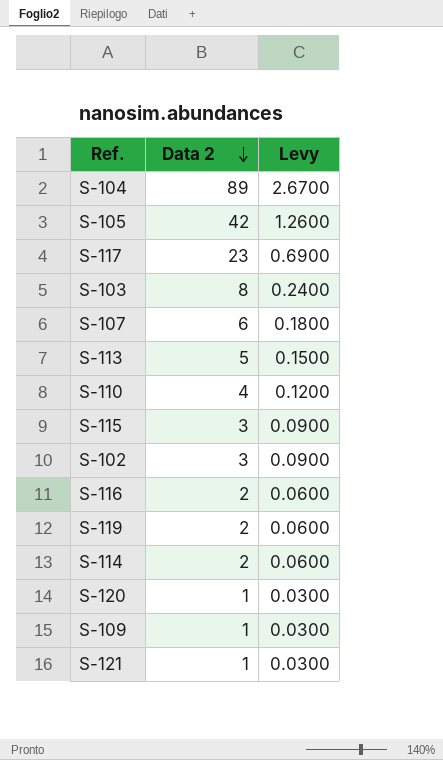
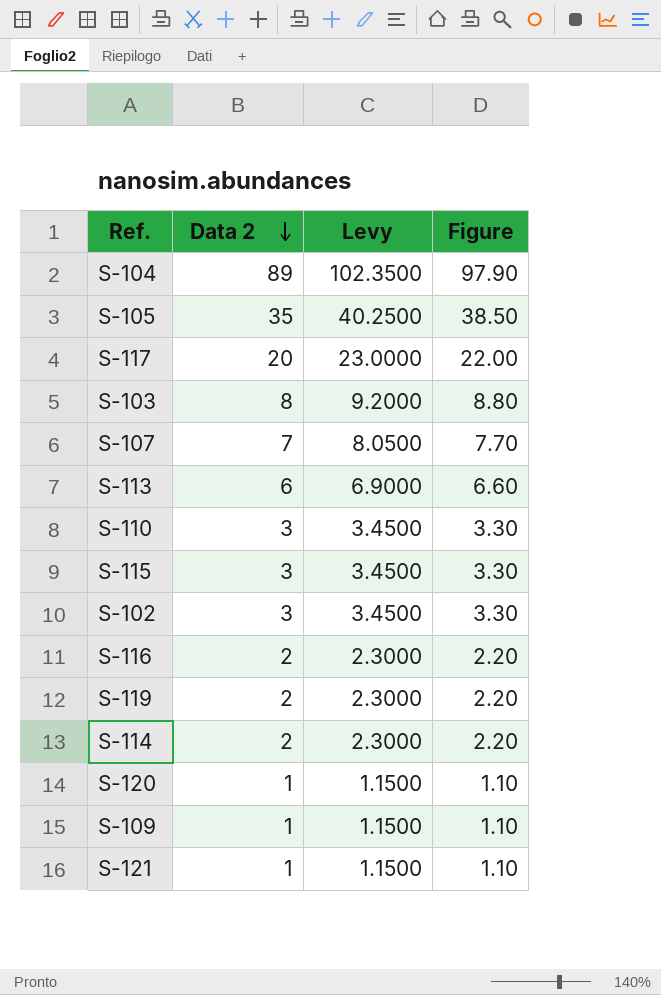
column Levy | formula: [Data 2] * 0.03 -> [Data 2] * 1.15
column Figure | formula: none -> [Data 2] * 1.1
S-105 | Data 2: 42 -> 35
S-117 | Data 2: 23 -> 20
S-107 | Data 2: 6 -> 7
S-113 | Data 2: 5 -> 6
S-110 | Data 2: 4 -> 3

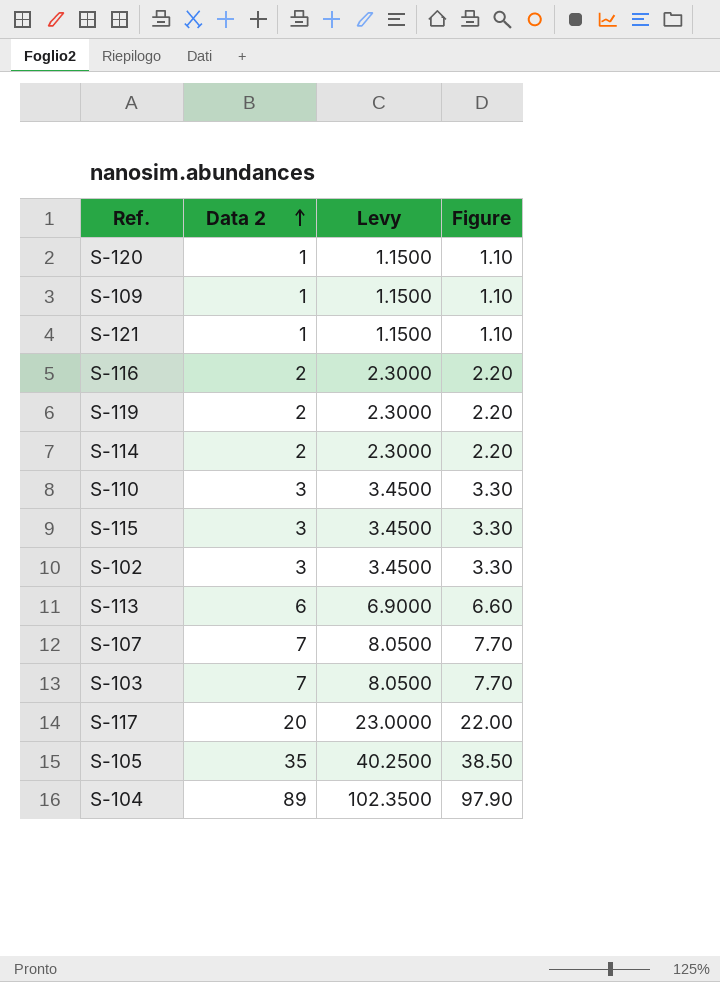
row order: Data 2 descending -> Data 2 ascending
S-103 | Data 2: 8 -> 7
S-103 | Levy: 9.2000 -> 8.0500
S-103 | Figure: 8.80 -> 7.70

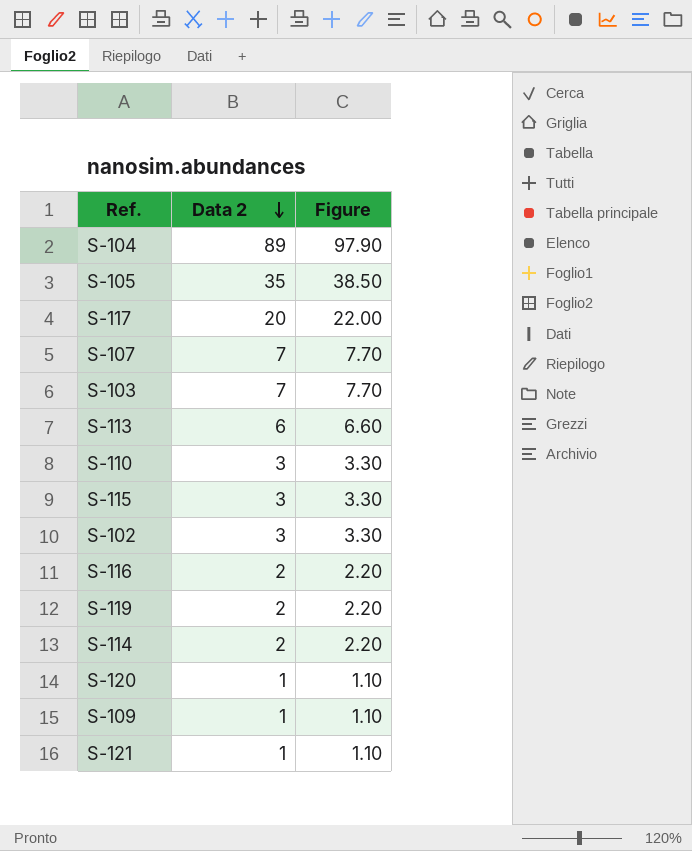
row order: Data 2 ascending -> Data 2 descending
column Levy | formula: [Data 2] * 1.15 -> none

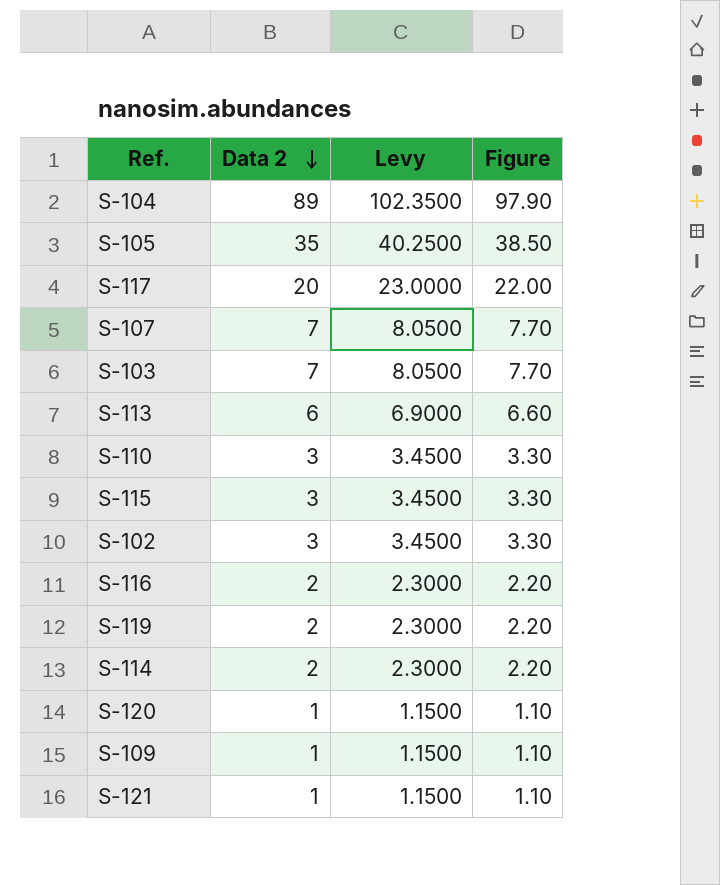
column Levy | formula: none -> [Data 2] * 1.15

